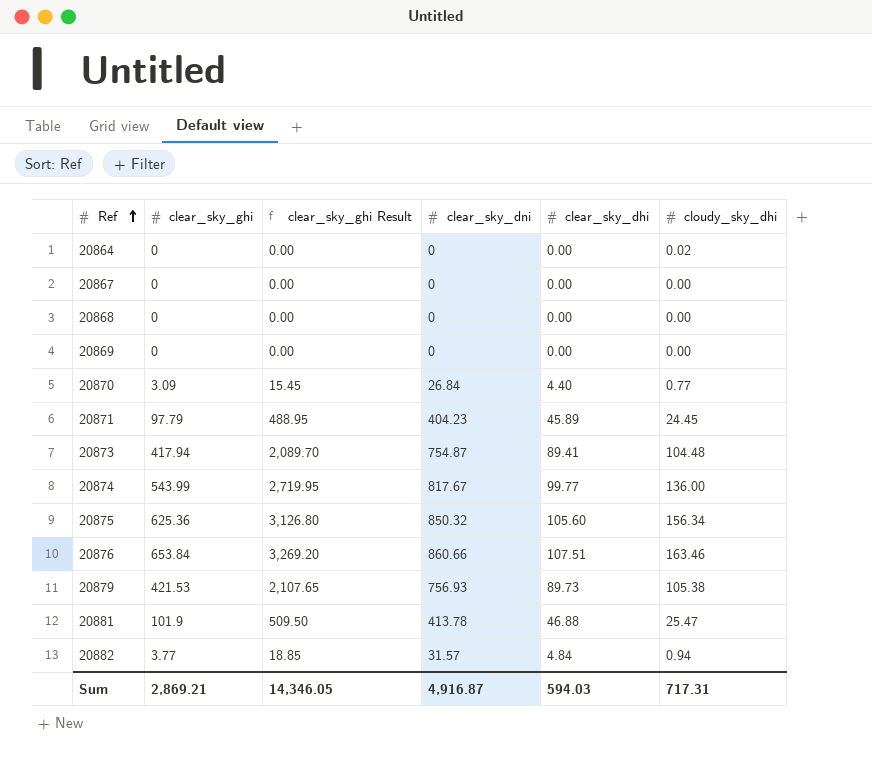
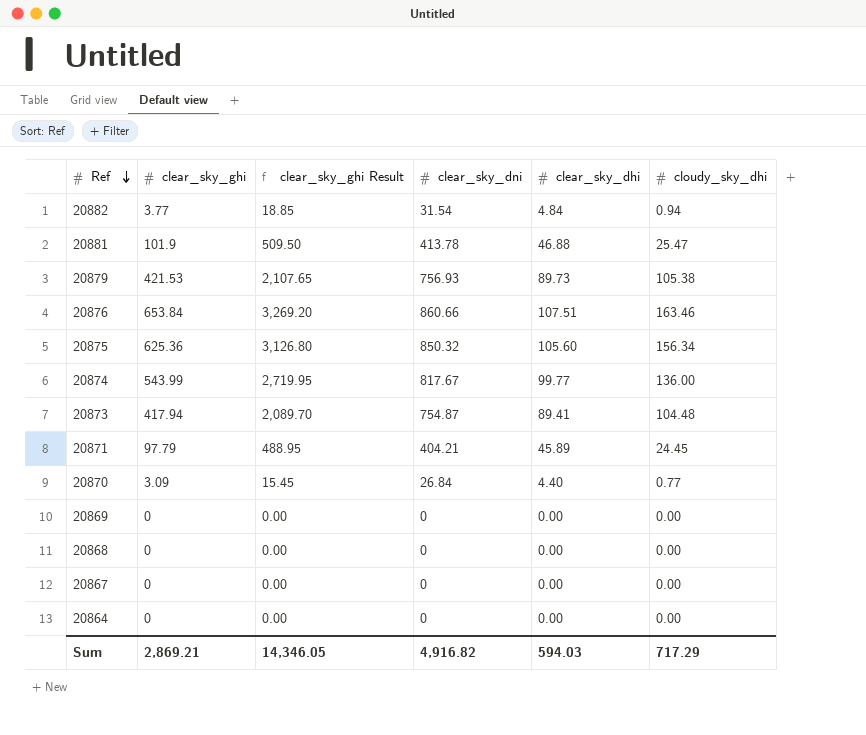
row order: Ref ascending -> Ref descending
20882 | clear_sky_dni: 31.57 -> 31.54
20871 | clear_sky_dni: 404.23 -> 404.21
20864 | cloudy_sky_dhi: 0.02 -> 0.00
Sum | clear_sky_dni: 4,916.87 -> 4,916.82
Sum | cloudy_sky_dhi: 717.31 -> 717.29

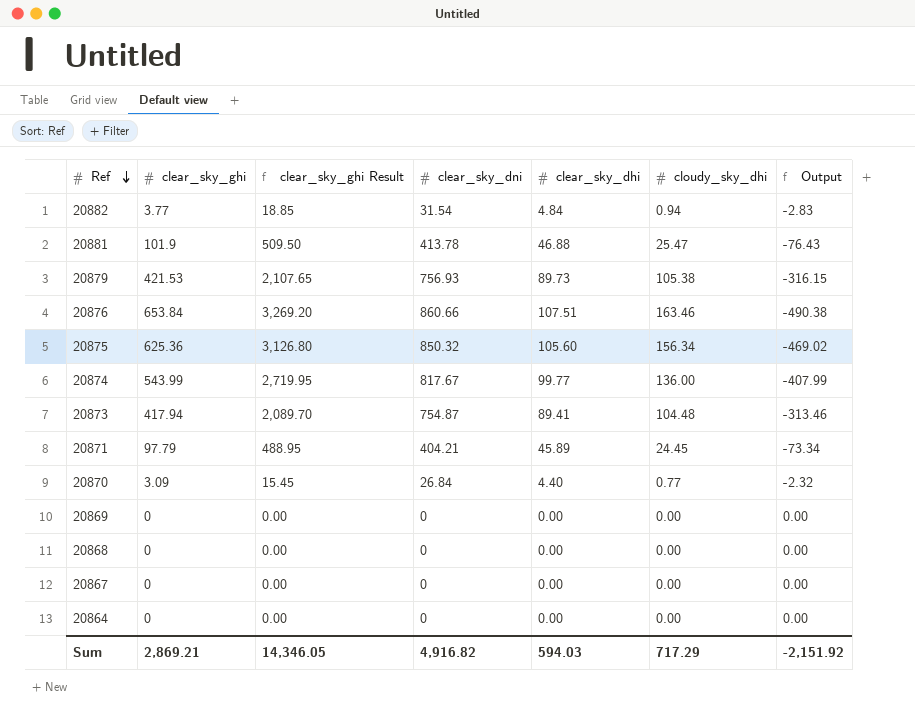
column Output | formula: none -> [cloudy_sky_dhi] - [clear_sky_ghi]

